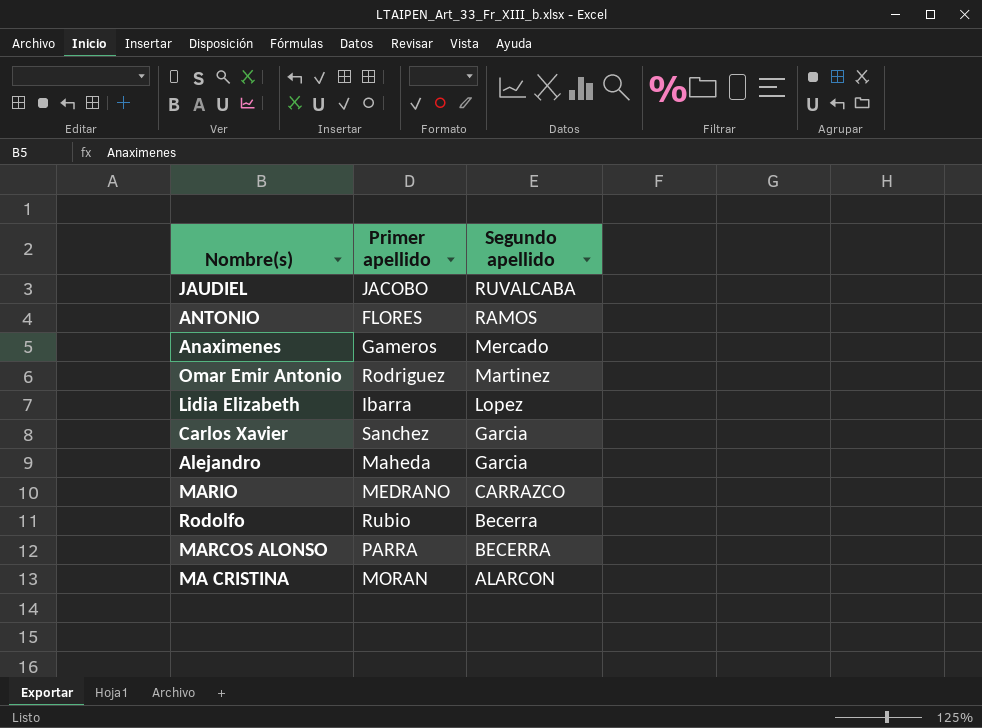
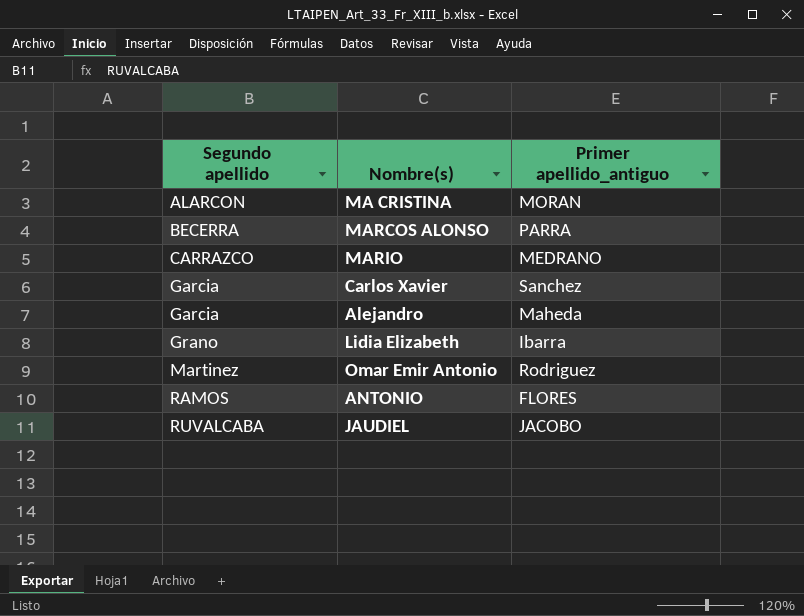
row order: Segundo apellido descending -> Segundo apellido ascending
column Segundo apellido | position: 3 -> 1
column name: Primer apellido -> Primer apellido_antiguo
row Anaximenes: Gameros | Mercado -> none
row Rodolfo: Rubio | Becerra -> none
Lidia Elizabeth | Segundo apellido: Lopez -> Grano

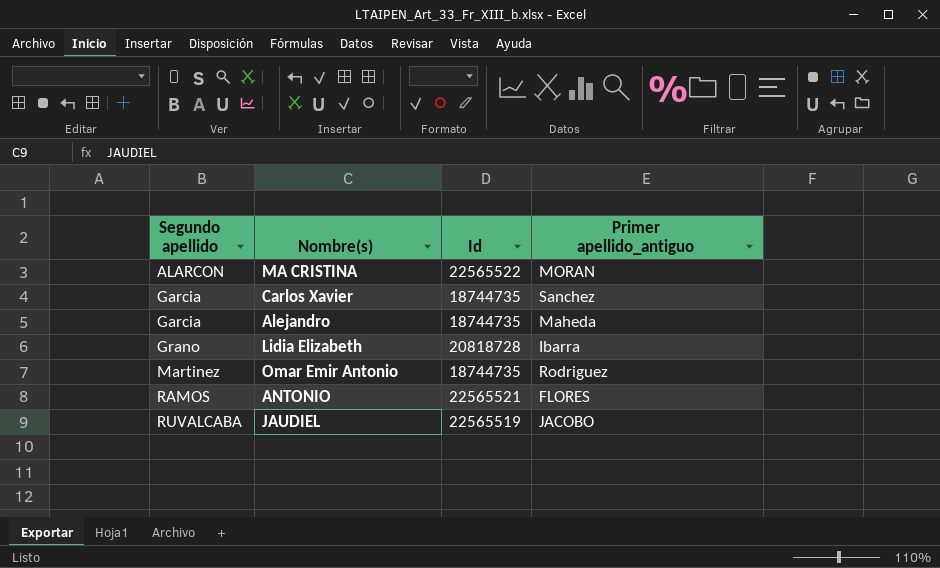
column Id | position: none -> 3
row MARCOS ALONSO: BECERRA | PARRA -> none
row MARIO: CARRAZCO | MEDRANO -> none

